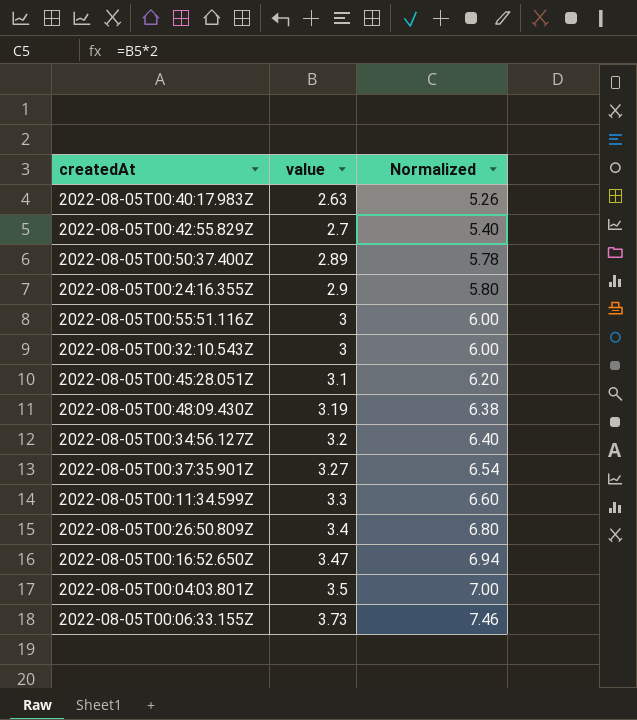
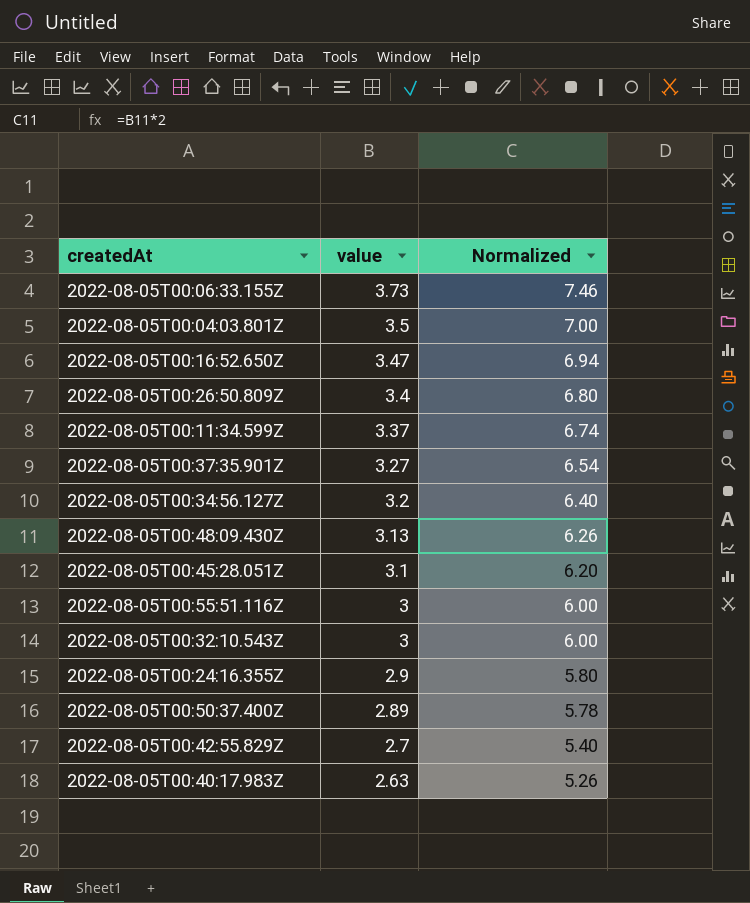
row order: value ascending -> value descending
2022-08-05T00:11:34.599Z | value: 3.3 -> 3.37
2022-08-05T00:11:34.599Z | Normalized: 6.60 -> 6.74
2022-08-05T00:48:09.430Z | value: 3.19 -> 3.13
2022-08-05T00:48:09.430Z | Normalized: 6.38 -> 6.26

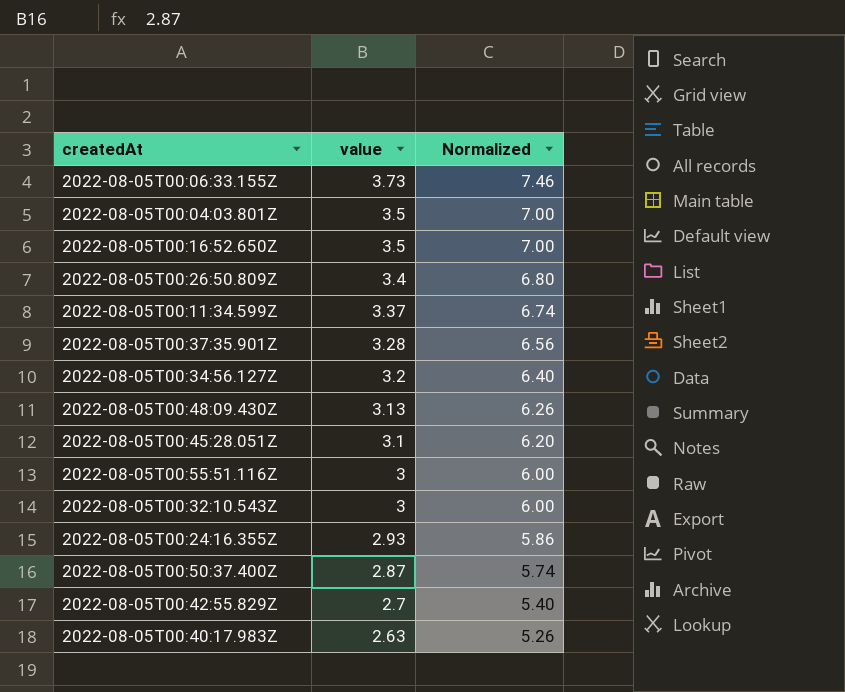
2022-08-05T00:16:52.650Z | value: 3.47 -> 3.5
2022-08-05T00:16:52.650Z | Normalized: 6.94 -> 7.00
2022-08-05T00:37:35.901Z | value: 3.27 -> 3.28
2022-08-05T00:37:35.901Z | Normalized: 6.54 -> 6.56
2022-08-05T00:24:16.355Z | value: 2.9 -> 2.93
2022-08-05T00:24:16.355Z | Normalized: 5.80 -> 5.86
2022-08-05T00:50:37.400Z | value: 2.89 -> 2.87
2022-08-05T00:50:37.400Z | Normalized: 5.78 -> 5.74

